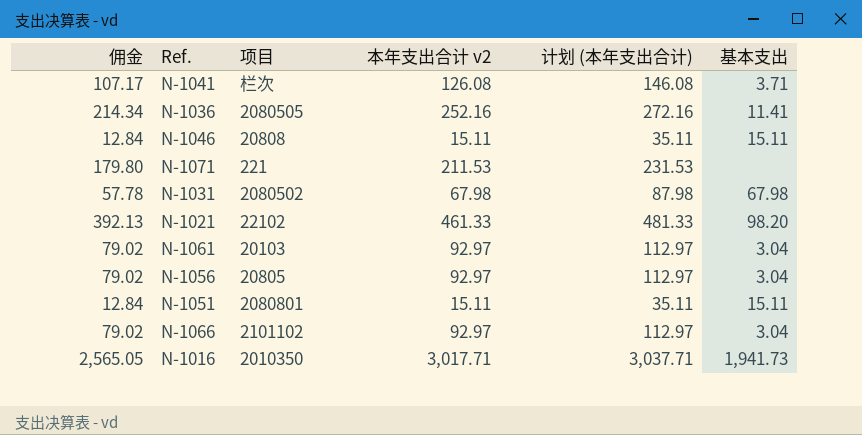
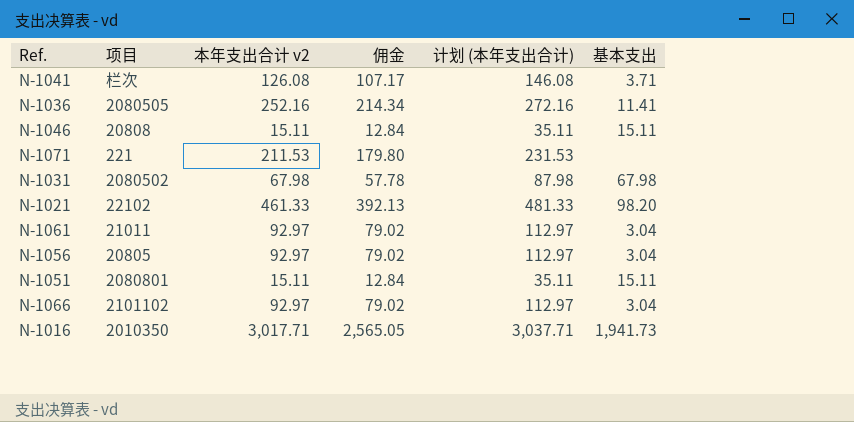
column 佣金 | position: 1 -> 4
N-1061 | 项目: 20103 -> 21011

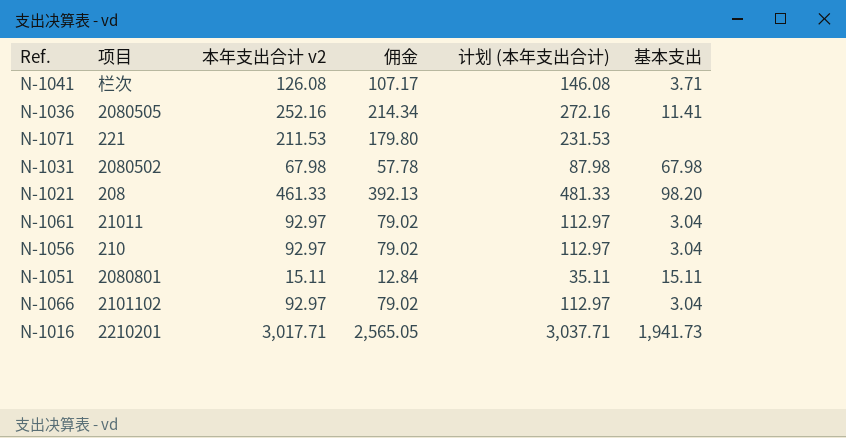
row N-1046: 20808 | 15.11 | 12.84 | 35.11 | 15.11 -> none
N-1021 | 项目: 22102 -> 208
N-1056 | 项目: 20805 -> 210
N-1016 | 项目: 2010350 -> 2210201

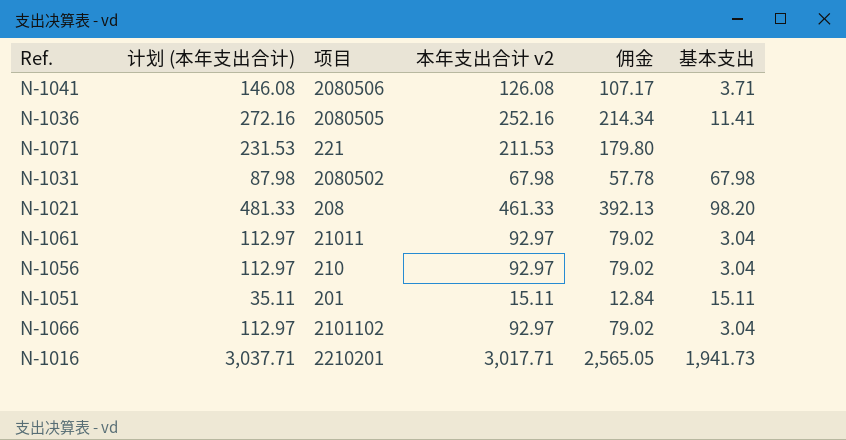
column 计划 (本年支出合计) | position: 5 -> 2
N-1041 | 项目: 栏次 -> 2080506
N-1051 | 项目: 2080801 -> 201

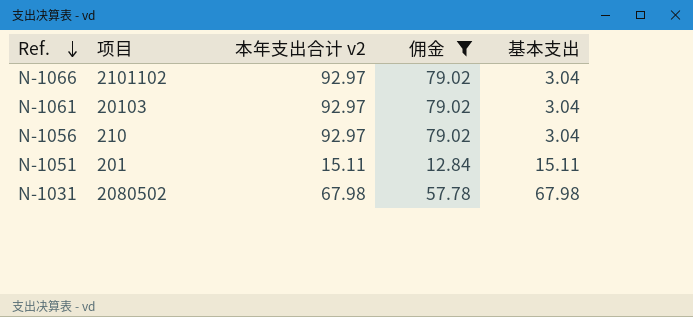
filter: none -> 佣金 <= 79.02
row order: none -> Ref. descending
column 计划 (本年支出合计) | formula: [本年支出合计 v2] + 20 -> none
N-1061 | 项目: 21011 -> 20103

